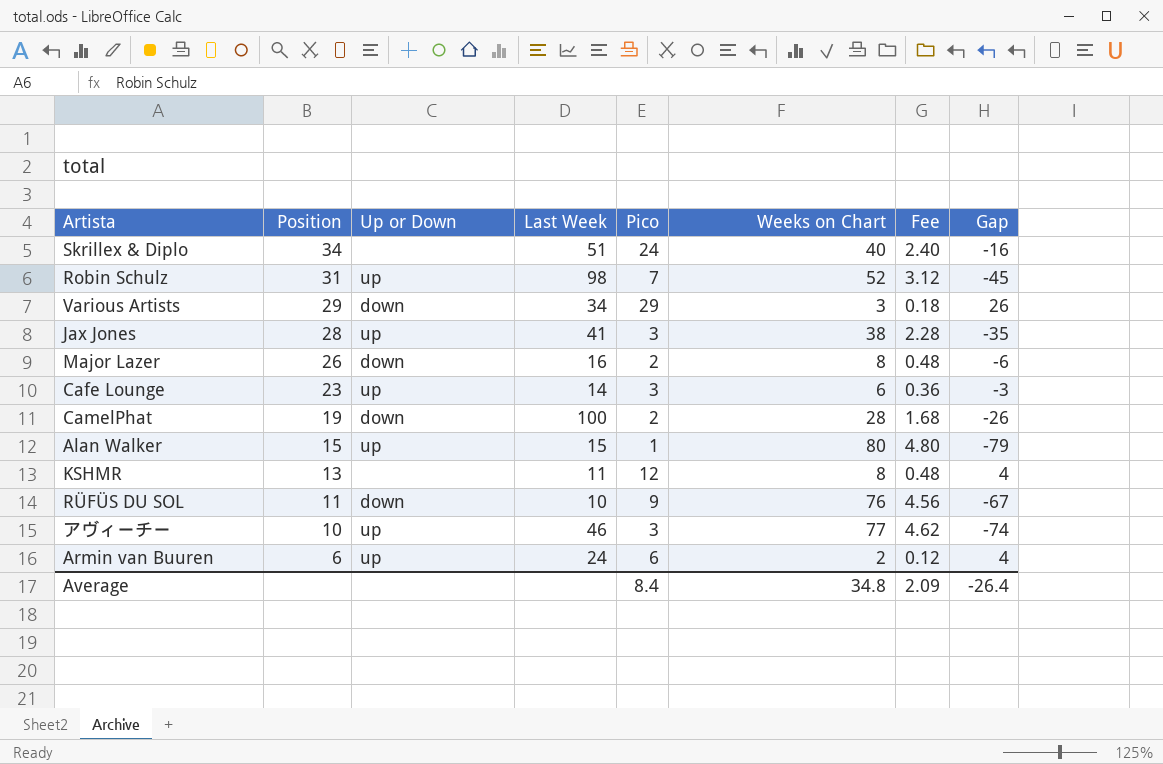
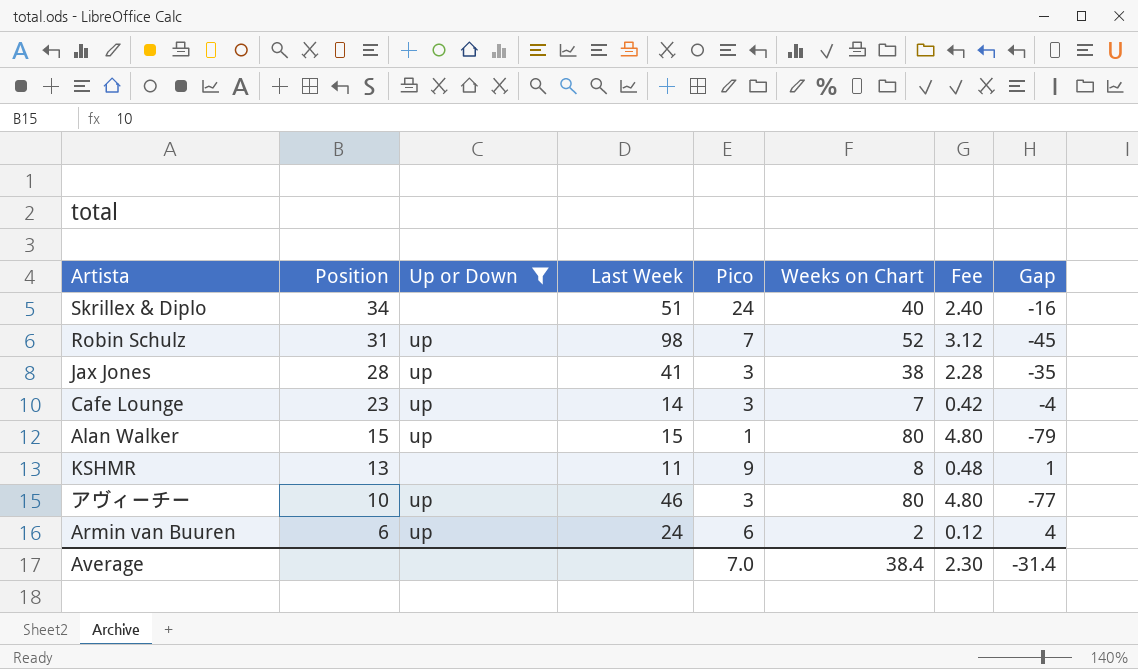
filter: none -> Up or Down != down
Cafe Lounge | Weeks on Chart: 6 -> 7
Cafe Lounge | Fee: 0.36 -> 0.42
Cafe Lounge | Gap: -3 -> -4
KSHMR | Pico: 12 -> 9
KSHMR | Gap: 4 -> 1
アヴィーチー | Weeks on Chart: 77 -> 80
アヴィーチー | Fee: 4.62 -> 4.80
アヴィーチー | Gap: -74 -> -77
Average | Pico: 8.4 -> 7.0
Average | Weeks on Chart: 34.8 -> 38.4
Average | Fee: 2.09 -> 2.30
Average | Gap: -26.4 -> -31.4

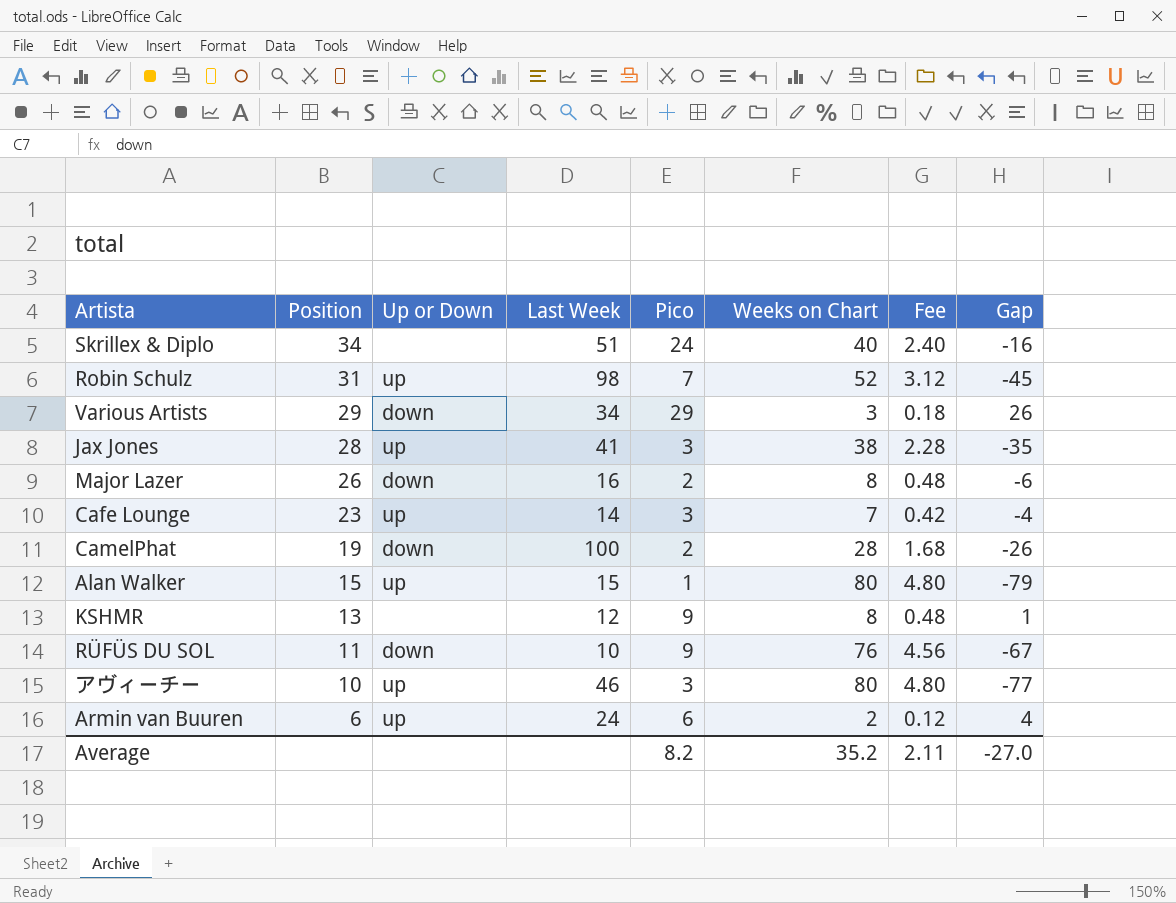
filter: Up or Down != down -> none
KSHMR | Last Week: 11 -> 12
Average | Pico: 7.0 -> 8.2
Average | Weeks on Chart: 38.4 -> 35.2
Average | Fee: 2.30 -> 2.11
Average | Gap: -31.4 -> -27.0

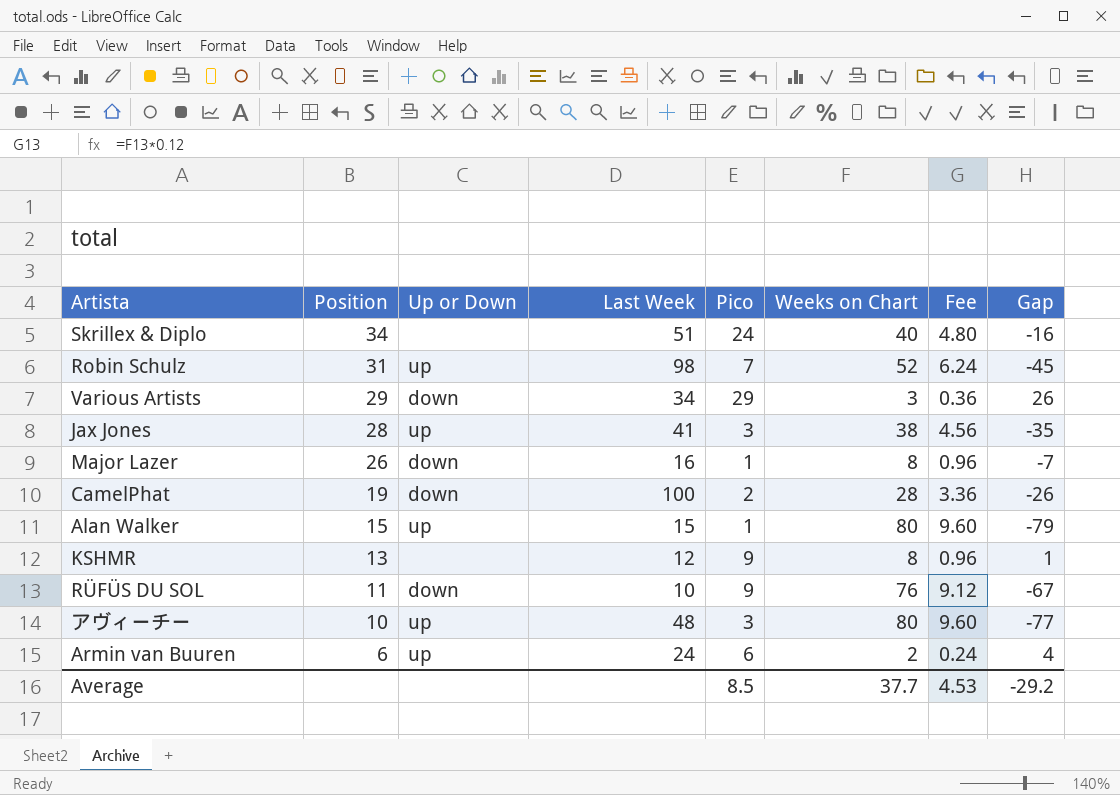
column Fee | formula: [Weeks on Chart] * 0.06 -> [Weeks on Chart] * 0.12
row Cafe Lounge: 23 | up | 14 | 3 | 7 | 0.42 | -4 -> none
Major Lazer | Pico: 2 -> 1
Major Lazer | Gap: -6 -> -7
アヴィーチー | Last Week: 46 -> 48
Average | Pico: 8.2 -> 8.5
Average | Weeks on Chart: 35.2 -> 37.7
Average | Fee: 2.11 -> 4.53
Average | Gap: -27.0 -> -29.2

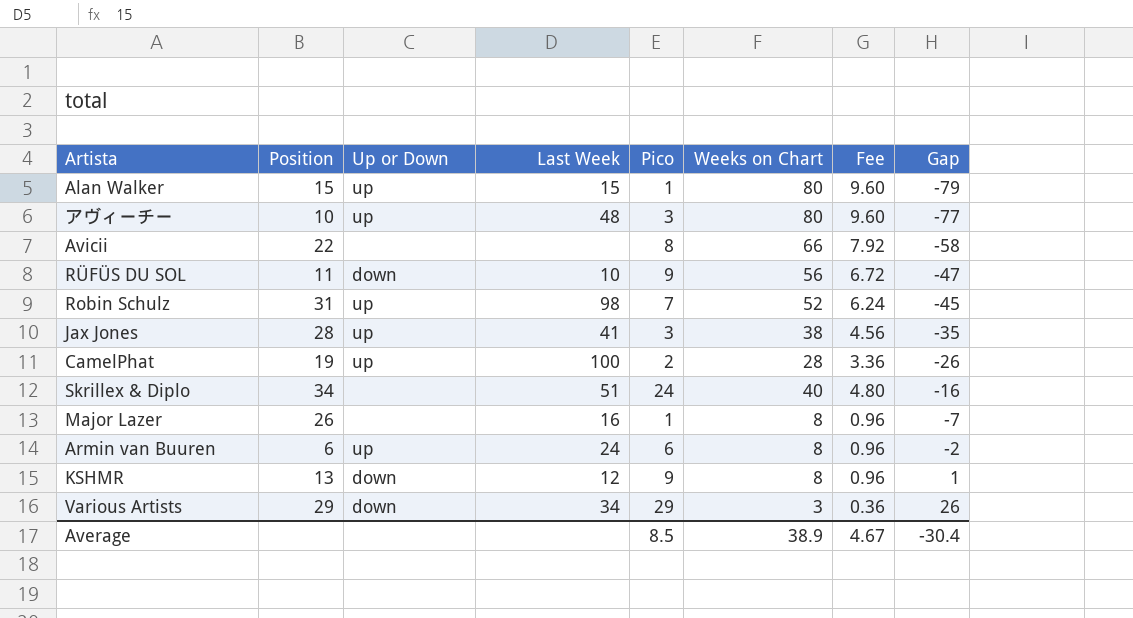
row order: Position descending -> Gap ascending
row Avicii: none -> 22 | none | none | 8 | 66 | 7.92 | -58
RÜFÜS DU SOL | Weeks on Chart: 76 -> 56
RÜFÜS DU SOL | Fee: 9.12 -> 6.72
RÜFÜS DU SOL | Gap: -67 -> -47
CamelPhat | Up or Down: down -> up
Major Lazer | Up or Down: down -> none
Armin van Buuren | Weeks on Chart: 2 -> 8
Armin van Buuren | Fee: 0.24 -> 0.96
Armin van Buuren | Gap: 4 -> -2
KSHMR | Up or Down: none -> down
Average | Weeks on Chart: 37.7 -> 38.9
Average | Fee: 4.53 -> 4.67
Average | Gap: -29.2 -> -30.4

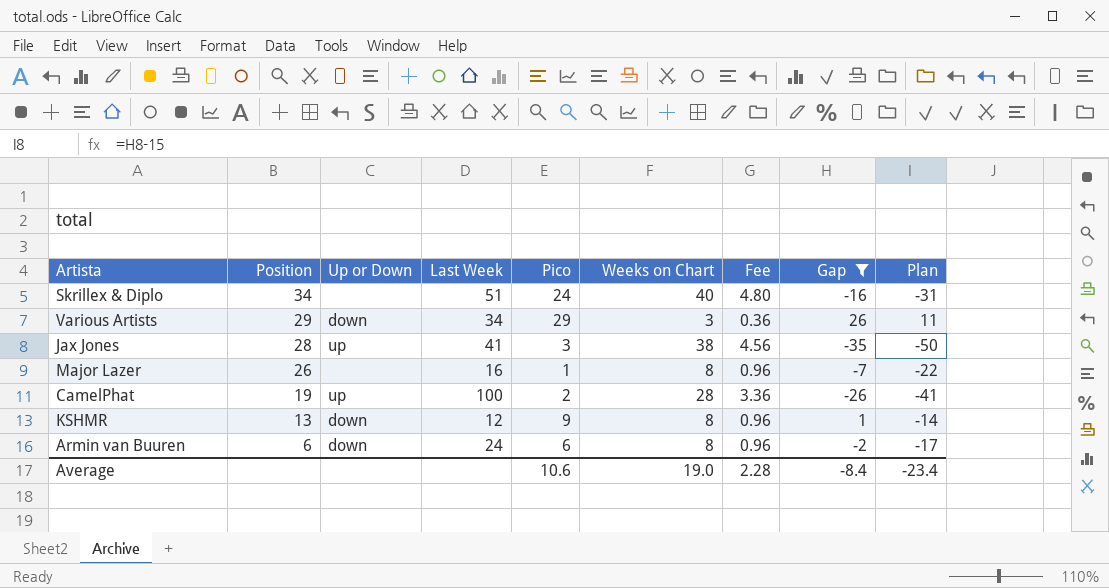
filter: none -> Gap >= -35
row order: Gap ascending -> Position descending
column Plan | formula: none -> [Gap] - 15
Armin van Buuren | Up or Down: up -> down
Average | Pico: 8.5 -> 10.6
Average | Weeks on Chart: 38.9 -> 19.0
Average | Fee: 4.67 -> 2.28
Average | Gap: -30.4 -> -8.4

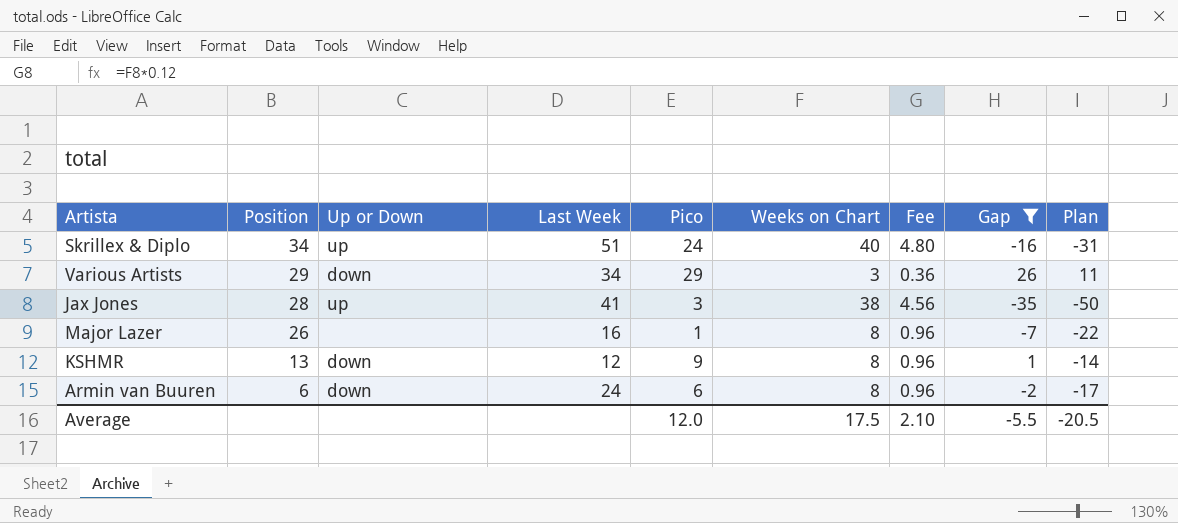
row CamelPhat: 19 | up | 100 | 2 | 28 | 3.36 | -26 | -41 -> none
Skrillex & Diplo | Up or Down: none -> up
Average | Pico: 10.6 -> 12.0
Average | Weeks on Chart: 19.0 -> 17.5
Average | Fee: 2.28 -> 2.10
Average | Gap: -8.4 -> -5.5
Average | Plan: -23.4 -> -20.5

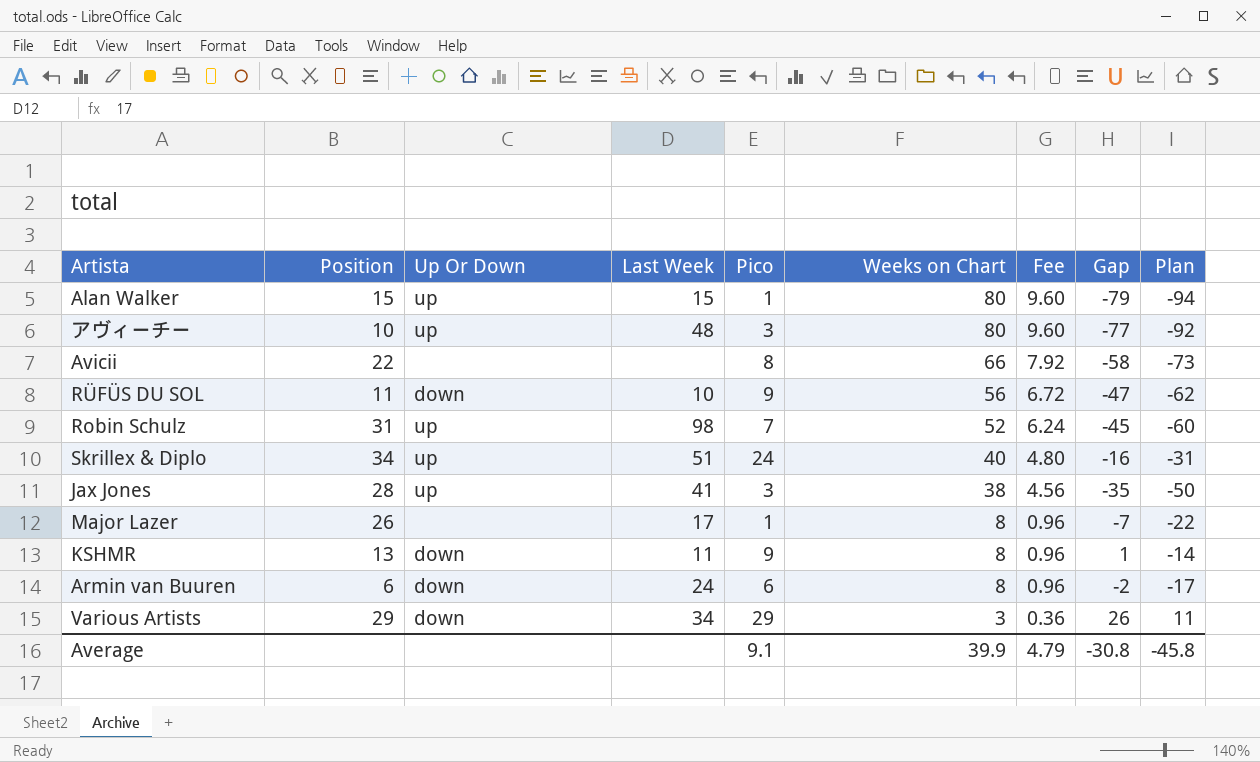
filter: Gap >= -35 -> none
row order: Position descending -> Weeks on Chart descending
column name: Up or Down -> Up Or Down
Major Lazer | Last Week: 16 -> 17
KSHMR | Last Week: 12 -> 11
Average | Pico: 12.0 -> 9.1
Average | Weeks on Chart: 17.5 -> 39.9
Average | Fee: 2.10 -> 4.79
Average | Gap: -5.5 -> -30.8
Average | Plan: -20.5 -> -45.8

